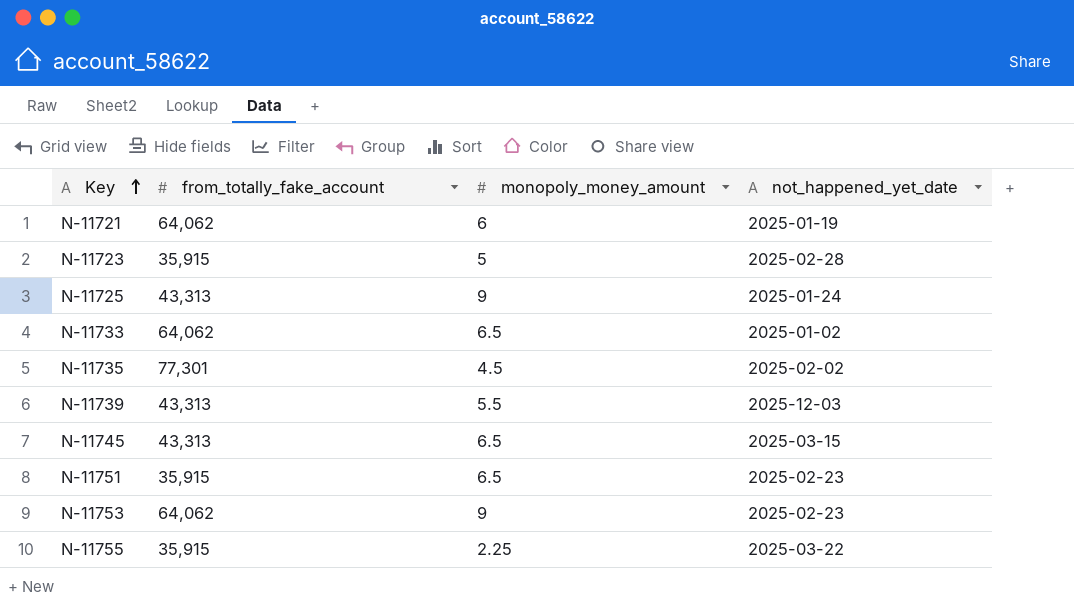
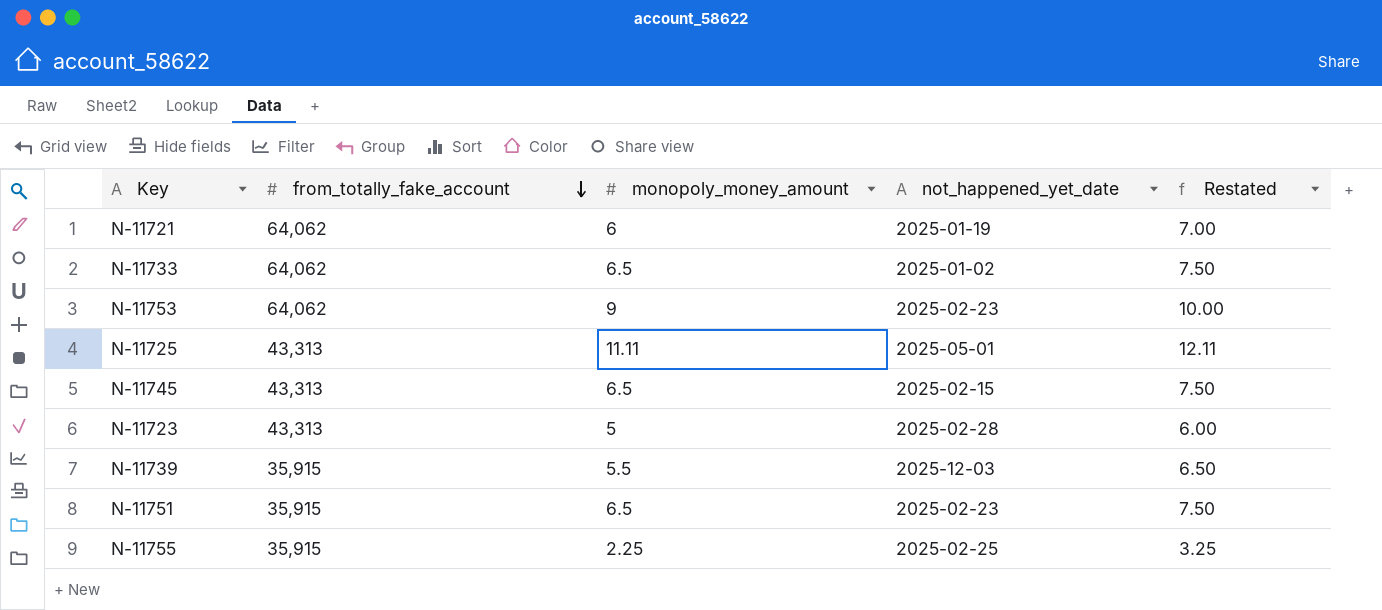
row order: Key ascending -> from_totally_fake_account descending
column Restated | formula: none -> [monopoly_money_amount] + 1
row N-11735: 77,301 | 4.5 | 2025-02-02 -> none
N-11725 | monopoly_money_amount: 9 -> 11.11
N-11725 | not_happened_yet_date: 2025-01-24 -> 2025-05-01
N-11745 | not_happened_yet_date: 2025-03-15 -> 2025-02-15
N-11723 | from_totally_fake_account: 35,915 -> 43,313
N-11739 | from_totally_fake_account: 43,313 -> 35,915
N-11755 | not_happened_yet_date: 2025-03-22 -> 2025-02-25

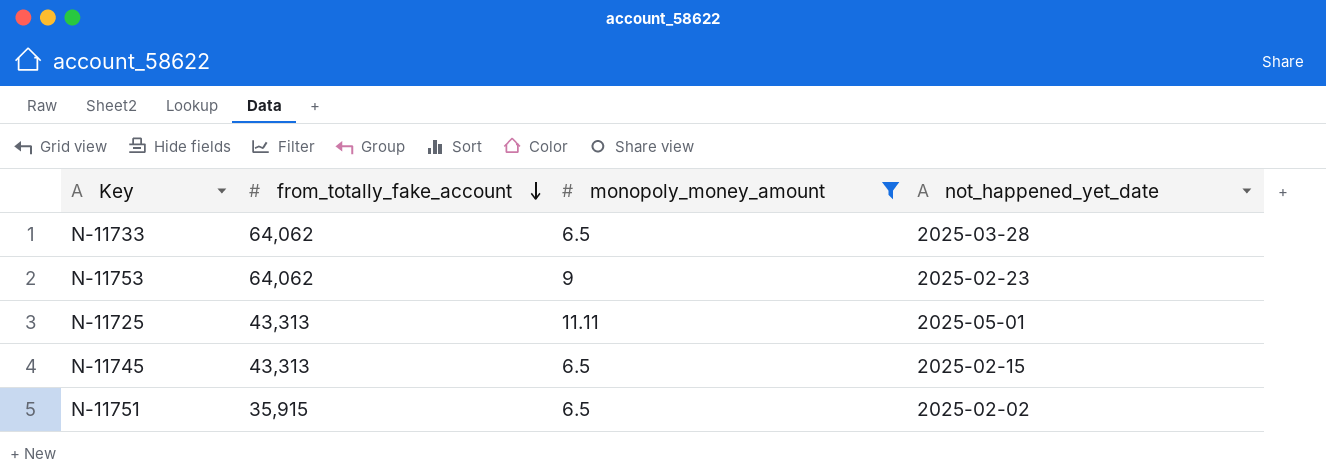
filter: none -> monopoly_money_amount >= 6.5
column Restated | formula: [monopoly_money_amount] + 1 -> none
N-11733 | not_happened_yet_date: 2025-01-02 -> 2025-03-28
N-11751 | not_happened_yet_date: 2025-02-23 -> 2025-02-02

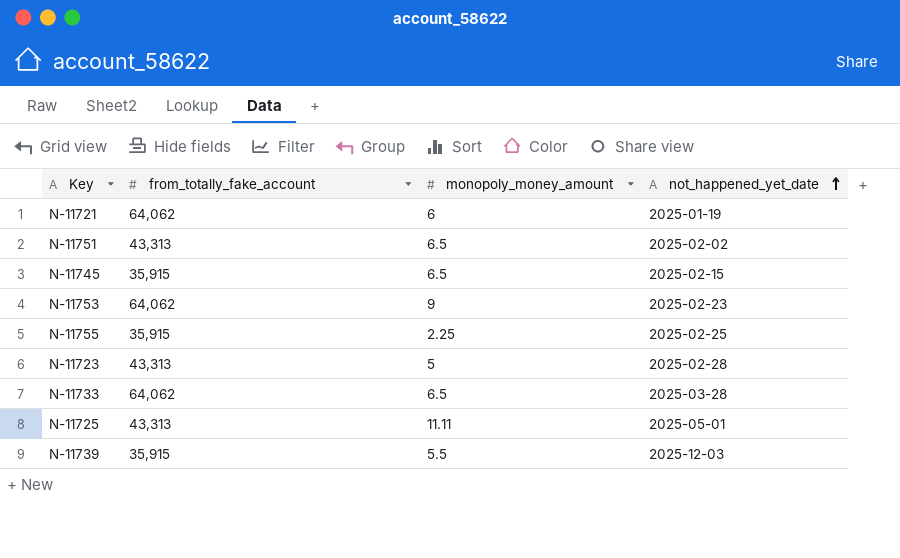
filter: monopoly_money_amount >= 6.5 -> none
row order: from_totally_fake_account descending -> not_happened_yet_date ascending
N-11751 | from_totally_fake_account: 35,915 -> 43,313
N-11745 | from_totally_fake_account: 43,313 -> 35,915

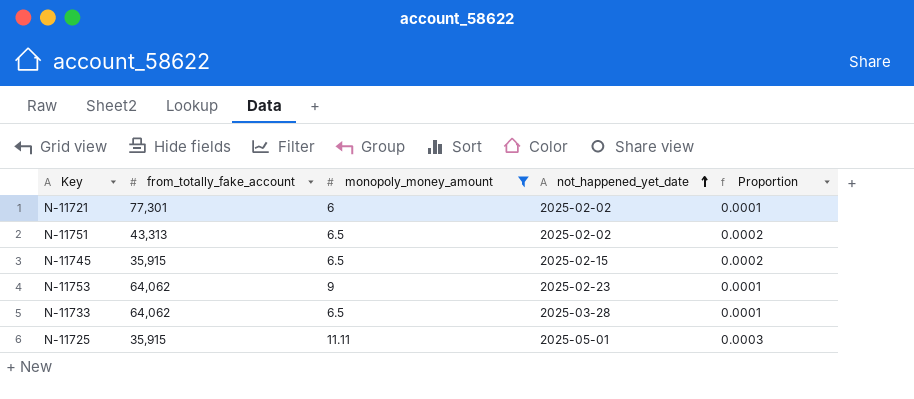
filter: none -> monopoly_money_amount >= 6
column Proportion | formula: none -> [monopoly_money_amount] / [from_totally_fake_account]
N-11721 | from_totally_fake_account: 64,062 -> 77,301
N-11721 | not_happened_yet_date: 2025-01-19 -> 2025-02-02
N-11725 | from_totally_fake_account: 43,313 -> 35,915

